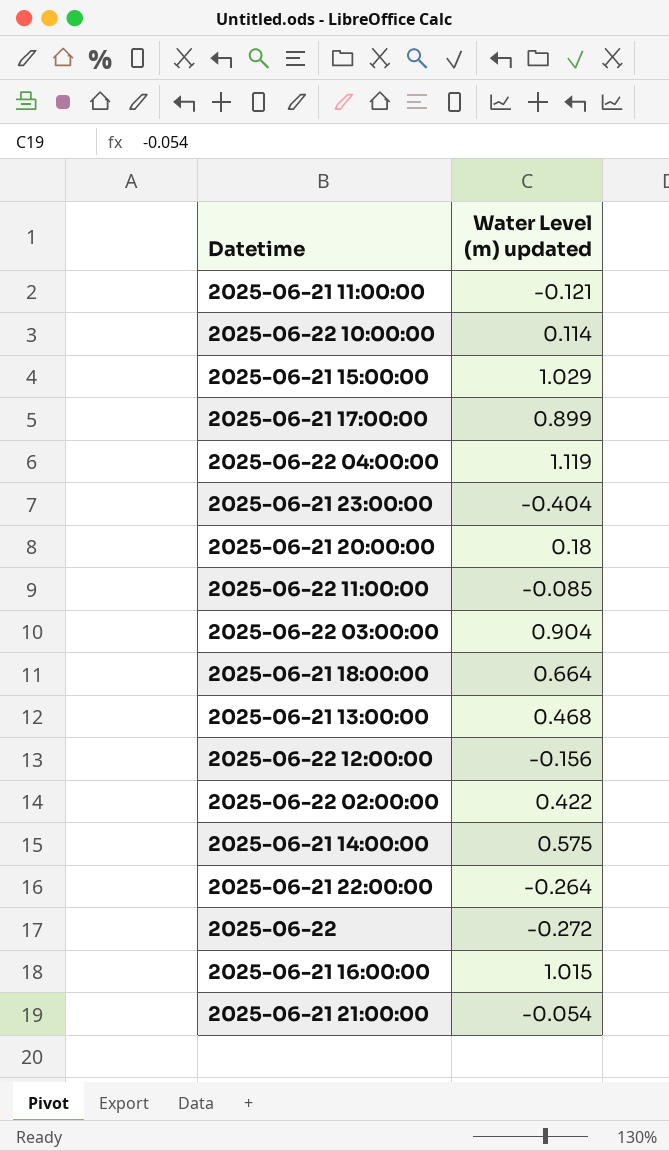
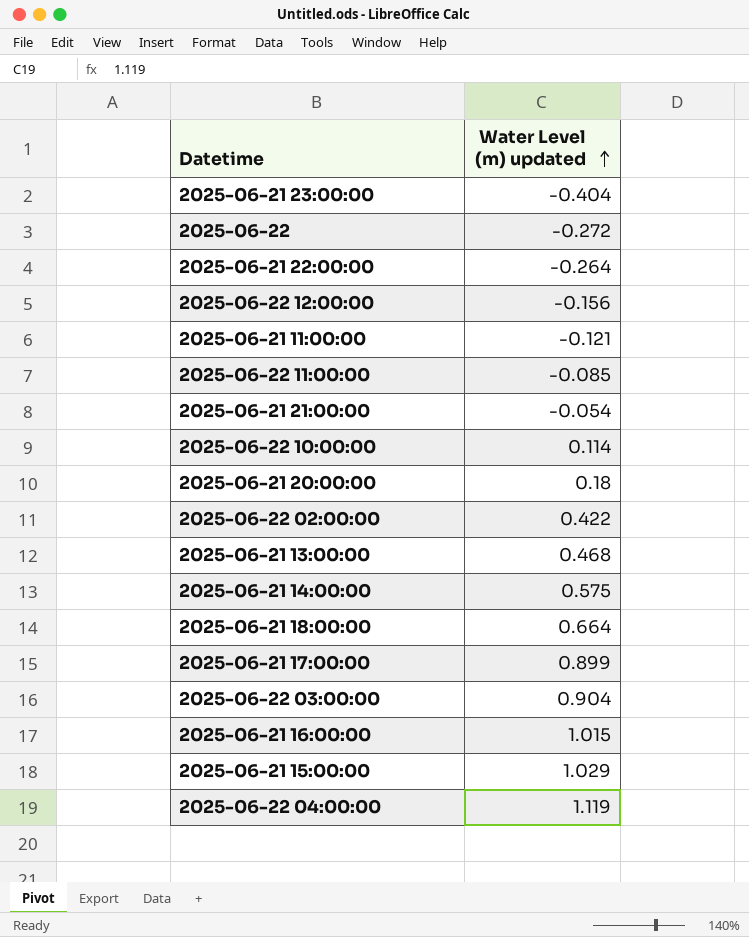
row order: none -> Water Level (m) updated ascending

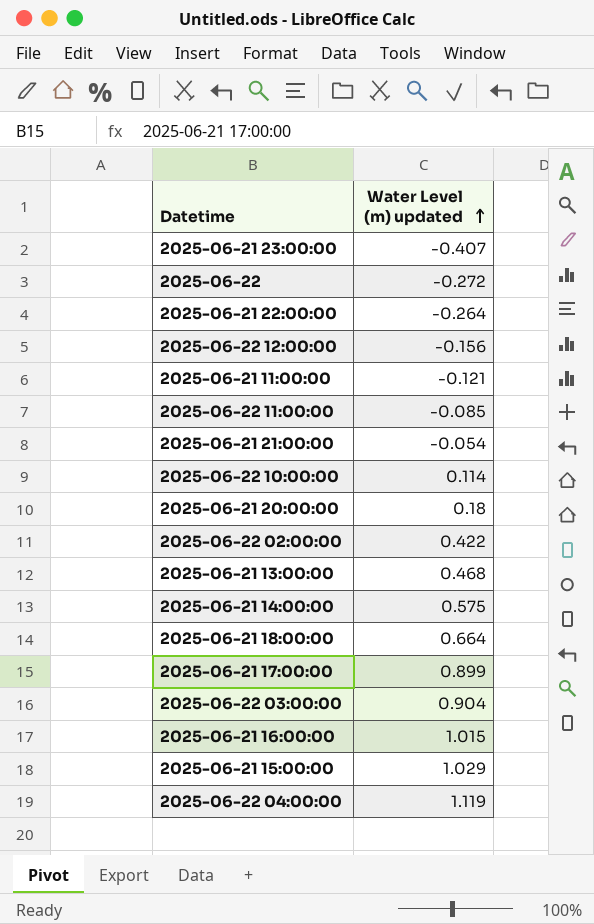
2025-06-21 23:00:00 | Water Level (m) updated: -0.404 -> -0.407

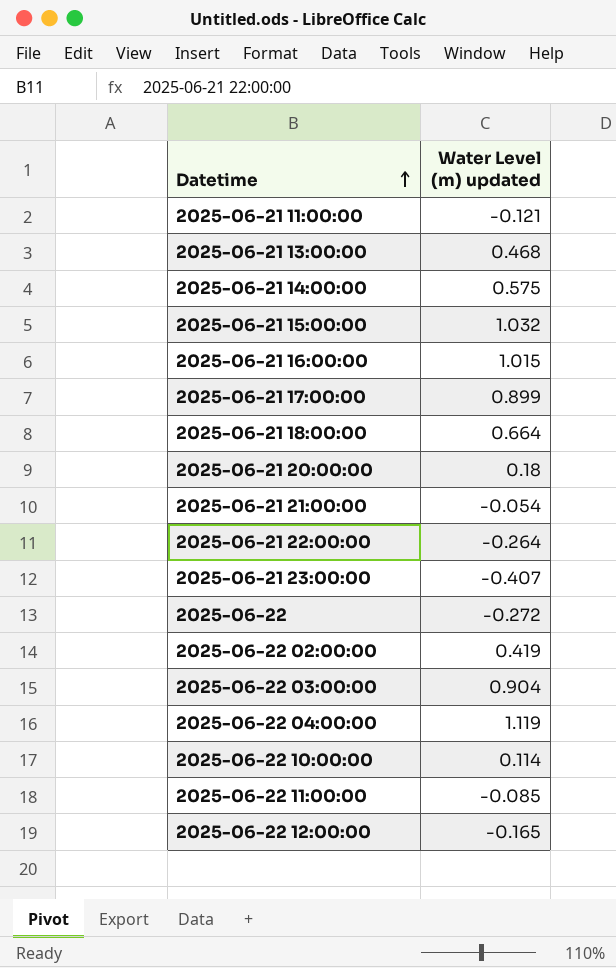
row order: Water Level (m) updated ascending -> Datetime ascending
2025-06-21 15:00:00 | Water Level (m) updated: 1.029 -> 1.032
2025-06-22 02:00:00 | Water Level (m) updated: 0.422 -> 0.419
2025-06-22 12:00:00 | Water Level (m) updated: -0.156 -> -0.165

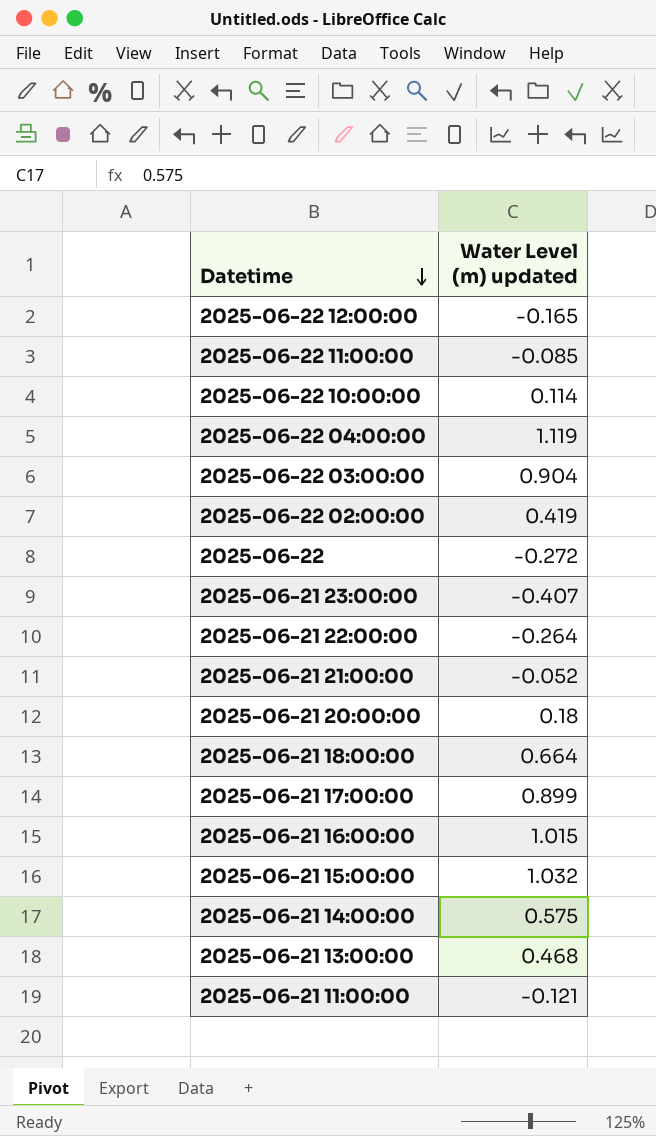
row order: Datetime ascending -> Datetime descending
2025-06-21 21:00:00 | Water Level (m) updated: -0.054 -> -0.052

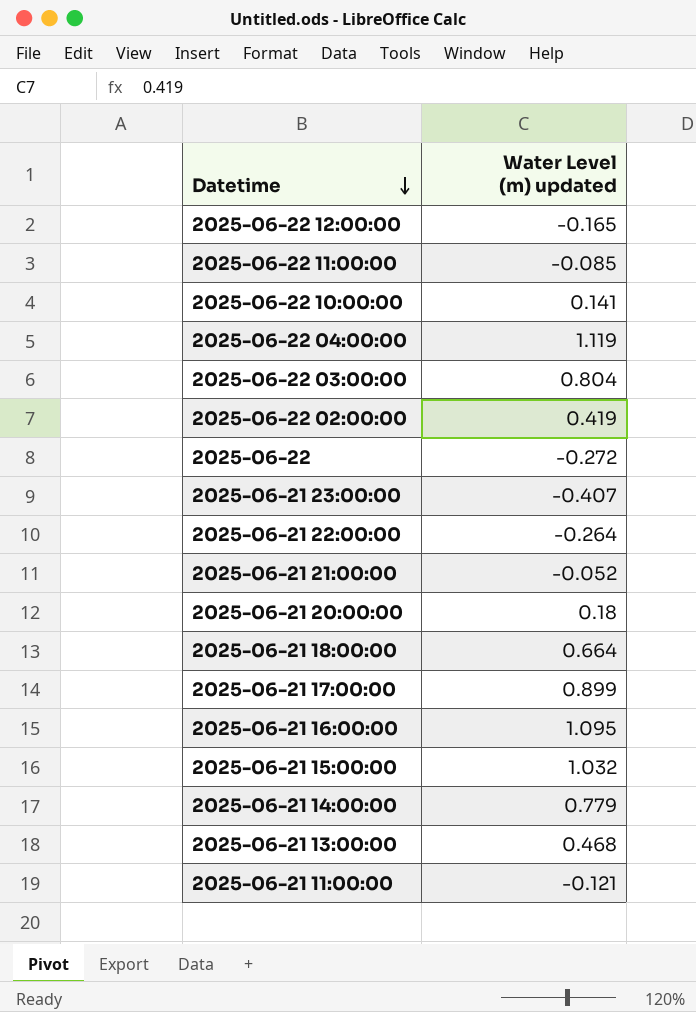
2025-06-22 10:00:00 | Water Level (m) updated: 0.114 -> 0.141
2025-06-22 03:00:00 | Water Level (m) updated: 0.904 -> 0.804
2025-06-21 16:00:00 | Water Level (m) updated: 1.015 -> 1.095
2025-06-21 14:00:00 | Water Level (m) updated: 0.575 -> 0.779

